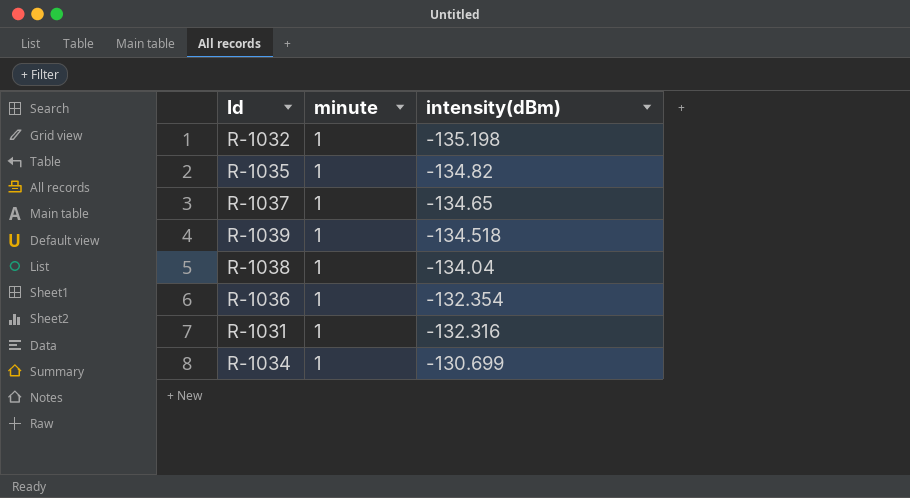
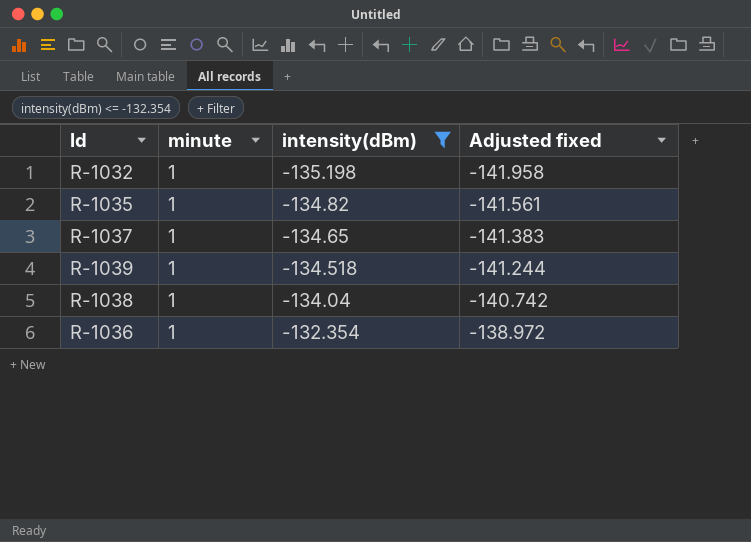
filter: none -> intensity(dBm) <= -132.354
column Adjusted fixed | formula: none -> [intensity(dBm)] * 1.05

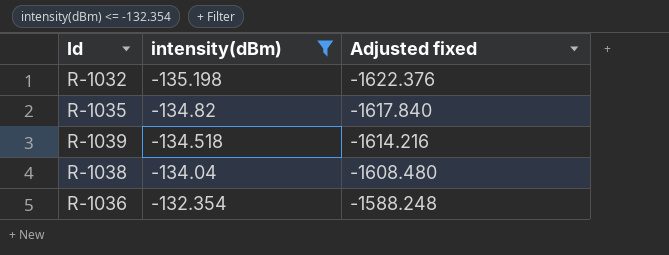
column minute | position: 2 -> none
column Adjusted fixed | formula: [intensity(dBm)] * 1.05 -> [intensity(dBm)] * 12
row R-1037: 1 | -134.65 | -141.383 -> none

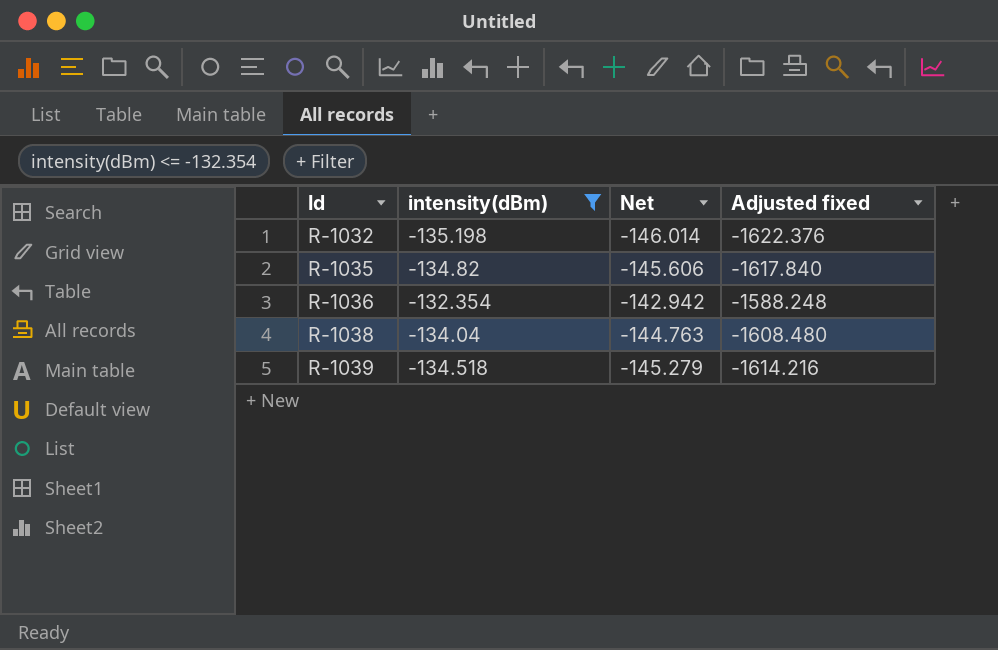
row order: intensity(dBm) ascending -> Id ascending
column Net | formula: none -> [intensity(dBm)] * 1.08

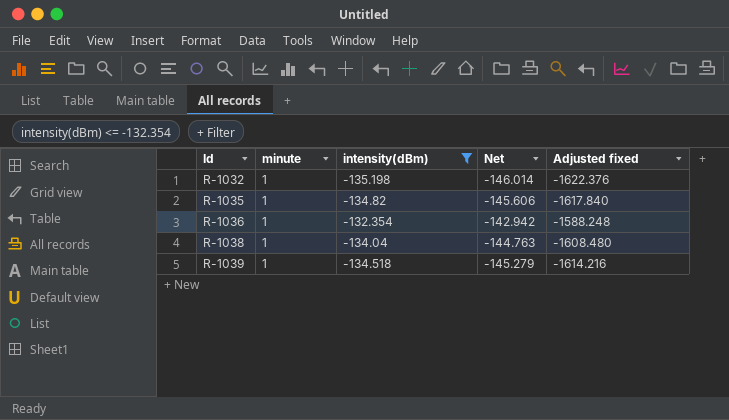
column minute | position: none -> 2

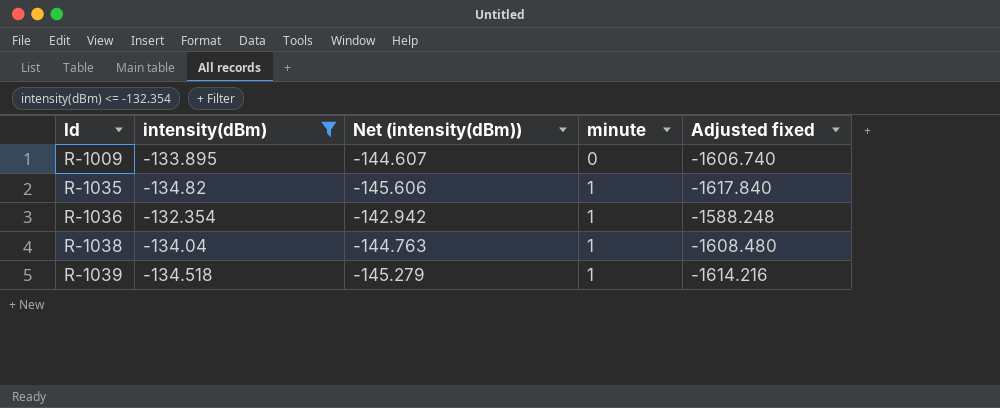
column name: Net -> Net (intensity(dBm))
column minute | position: 2 -> 4
row R-1032: 1 | -135.198 | -146.014 | -1622.376 -> none
row R-1009: none -> -133.895 | -144.607 | 0 | -1606.740

